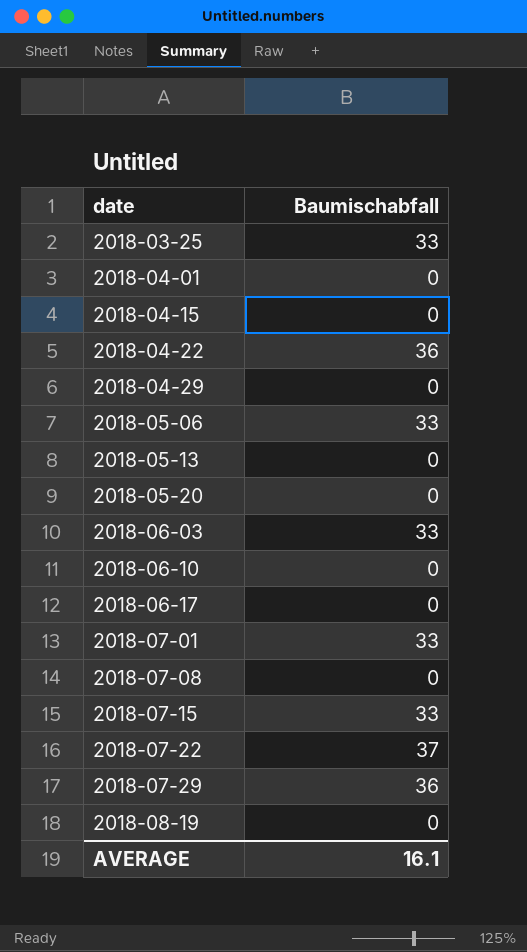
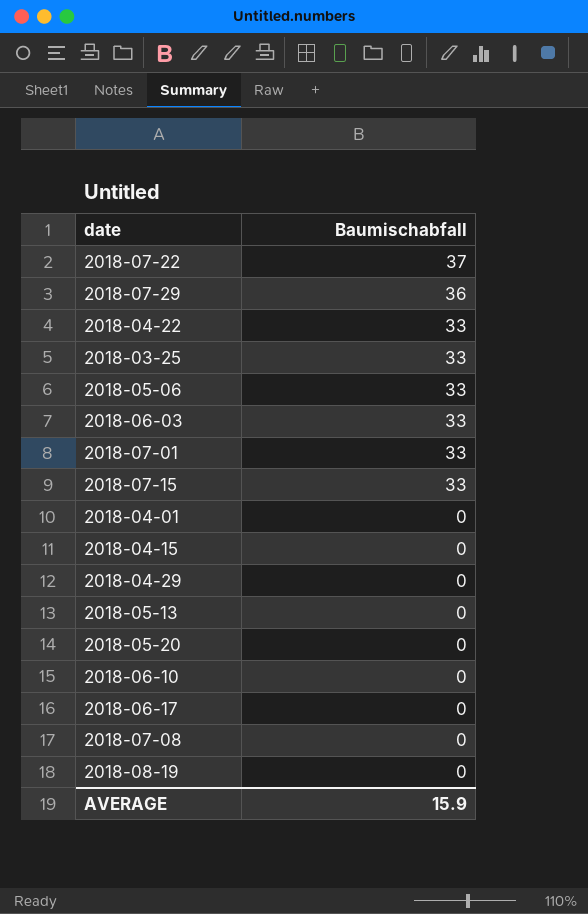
row order: date ascending -> Baumischabfall descending
2018-04-22 | Baumischabfall: 36 -> 33
AVERAGE | Baumischabfall: 16.1 -> 15.9

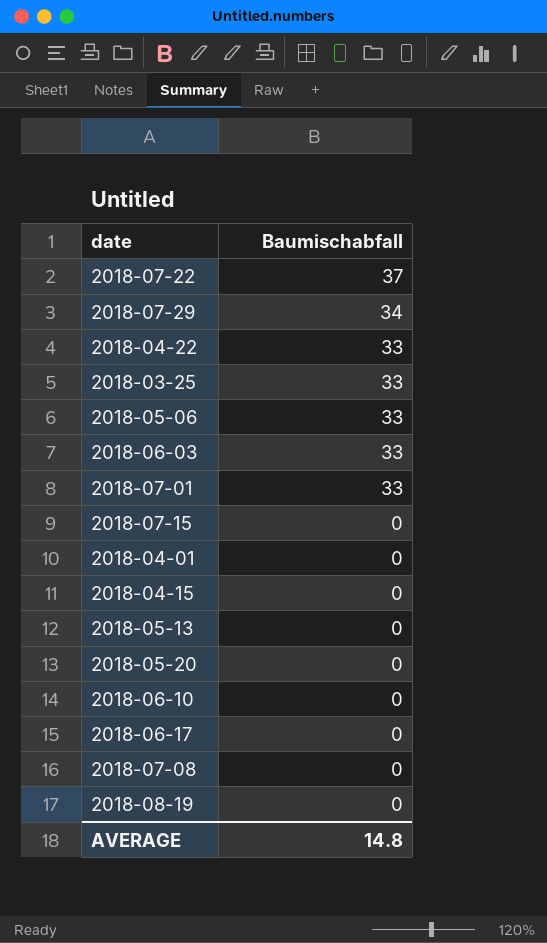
row 2018-04-29: 0 -> none
2018-07-29 | Baumischabfall: 36 -> 34
2018-07-15 | Baumischabfall: 33 -> 0
AVERAGE | Baumischabfall: 15.9 -> 14.8

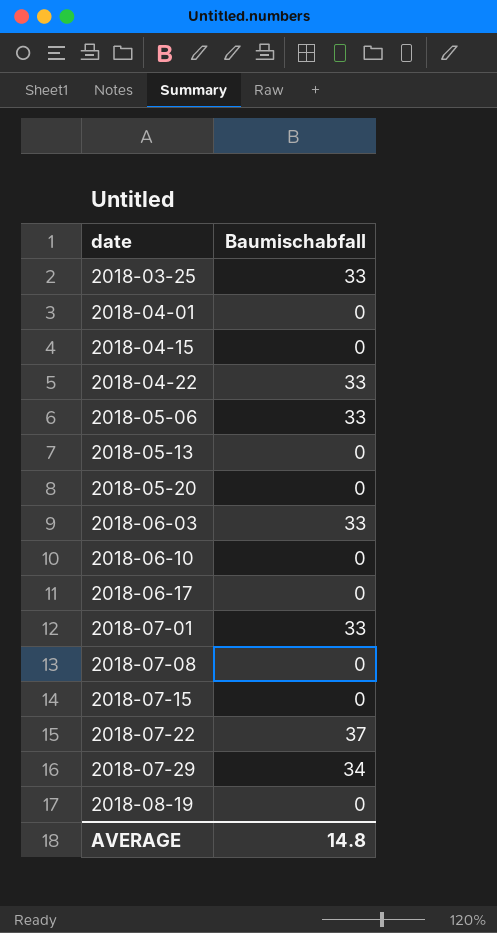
row order: Baumischabfall descending -> date ascending

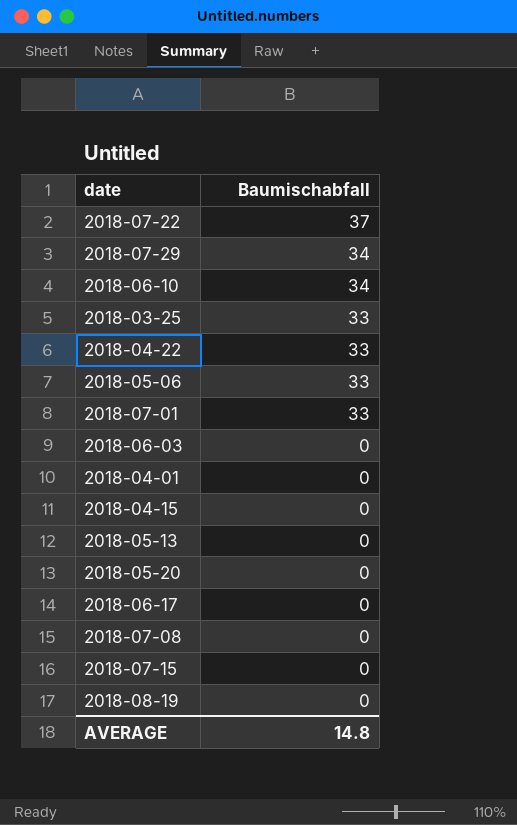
row order: date ascending -> Baumischabfall descending
2018-06-10 | Baumischabfall: 0 -> 34
2018-06-03 | Baumischabfall: 33 -> 0

